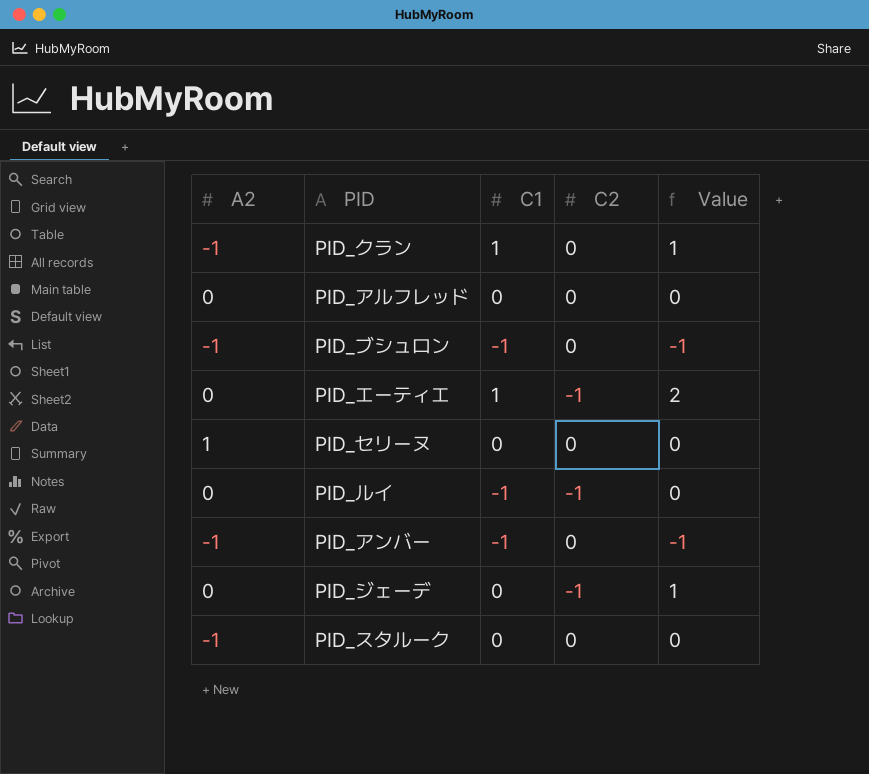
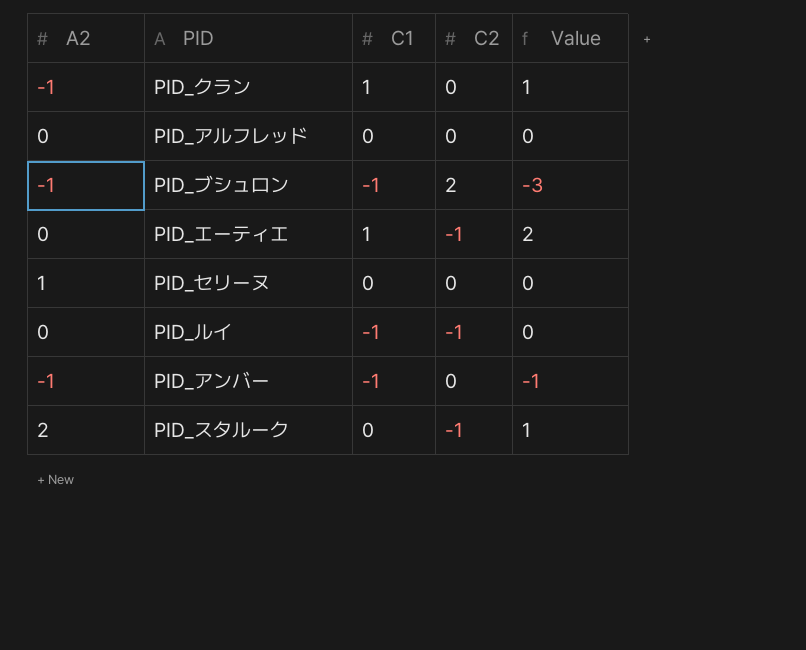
row PID_ジェーデ: 0 | 0 | -1 | 1 -> none
PID_ブシュロン | C2: 0 -> 2
PID_ブシュロン | Value: -1 -> -3
PID_スタルーク | A2: -1 -> 2
PID_スタルーク | C2: 0 -> -1
PID_スタルーク | Value: 0 -> 1

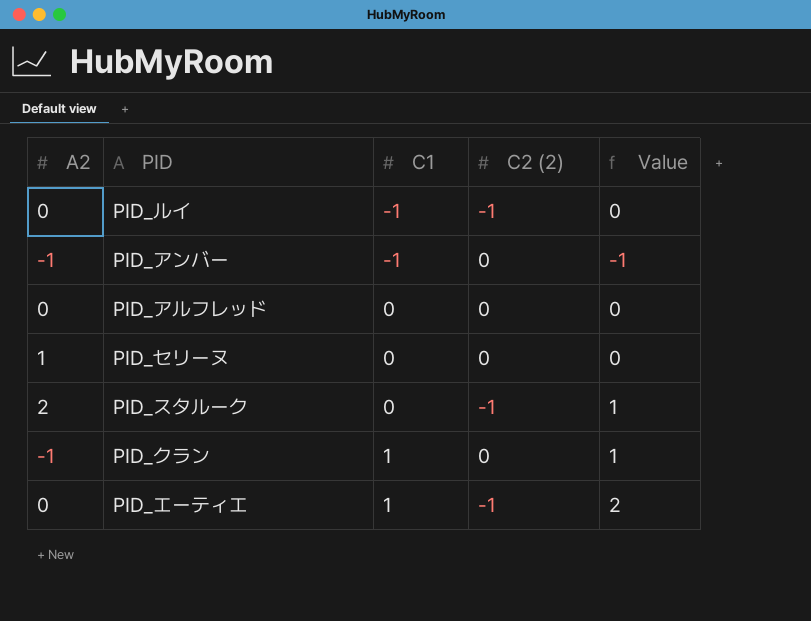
row order: none -> C1 ascending
column name: C2 -> C2 (2)
row PID_ブシュロン: -1 | -1 | 2 | -3 -> none

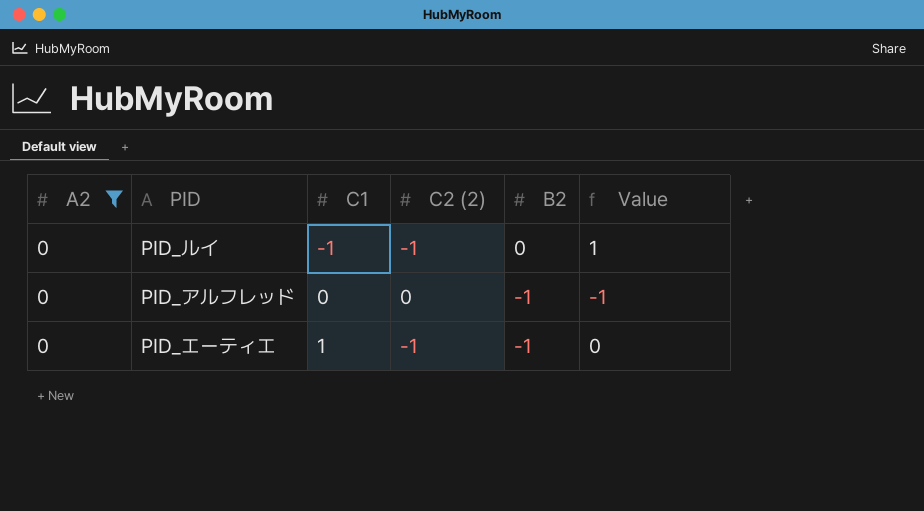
filter: none -> A2 = 0
column B2 | position: none -> 5
column Value | formula: [C1] - [C2 (2)] -> [B2] - [C2 (2)]

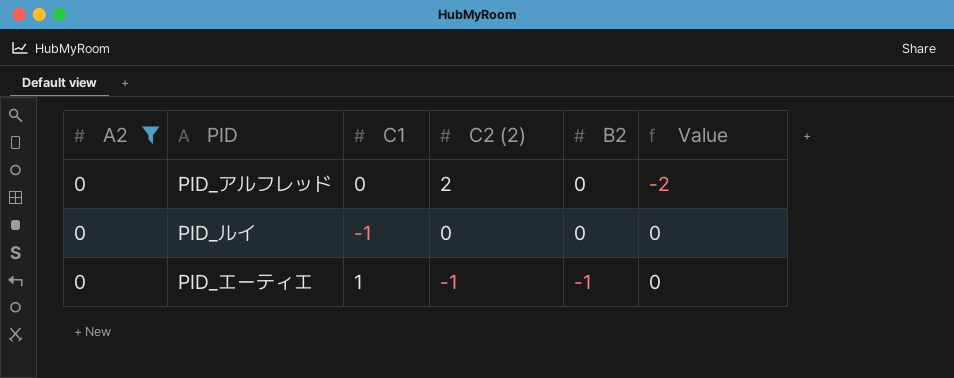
row order: C1 ascending -> C2 (2) descending
PID_アルフレッド | C2 (2): 0 -> 2
PID_アルフレッド | B2: -1 -> 0
PID_アルフレッド | Value: -1 -> -2
PID_ルイ | C2 (2): -1 -> 0
PID_ルイ | Value: 1 -> 0

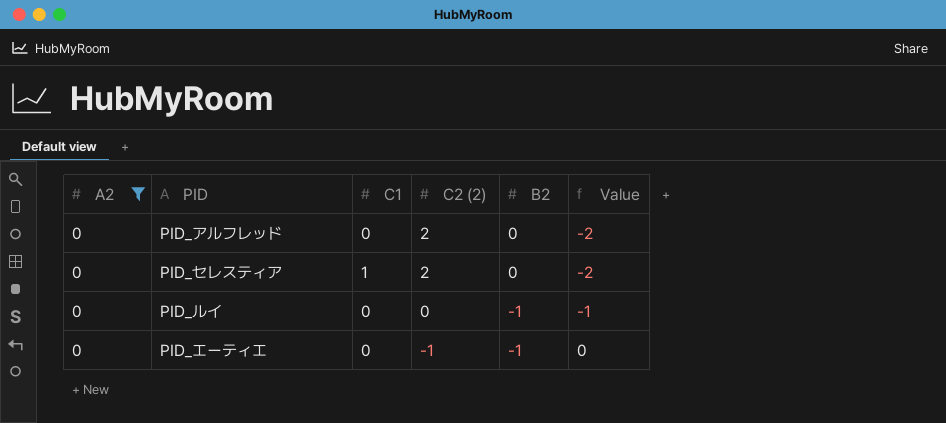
row PID_セレスティア: none -> 0 | 1 | 2 | 0 | -2
PID_ルイ | C1: -1 -> 0
PID_ルイ | B2: 0 -> -1
PID_ルイ | Value: 0 -> -1
PID_エーティエ | C1: 1 -> 0

